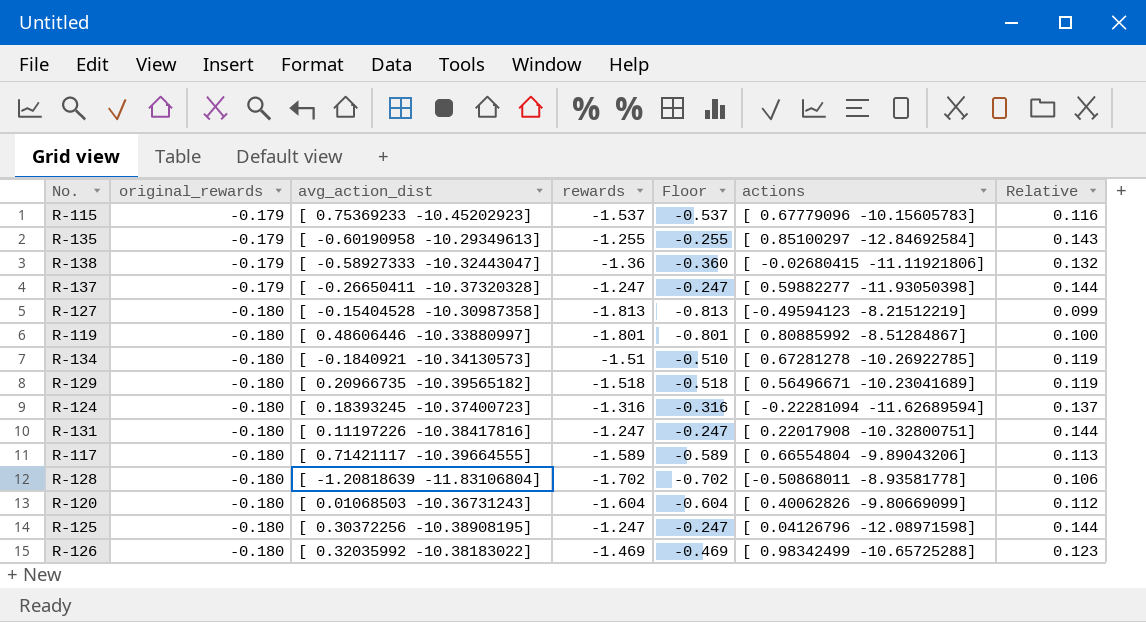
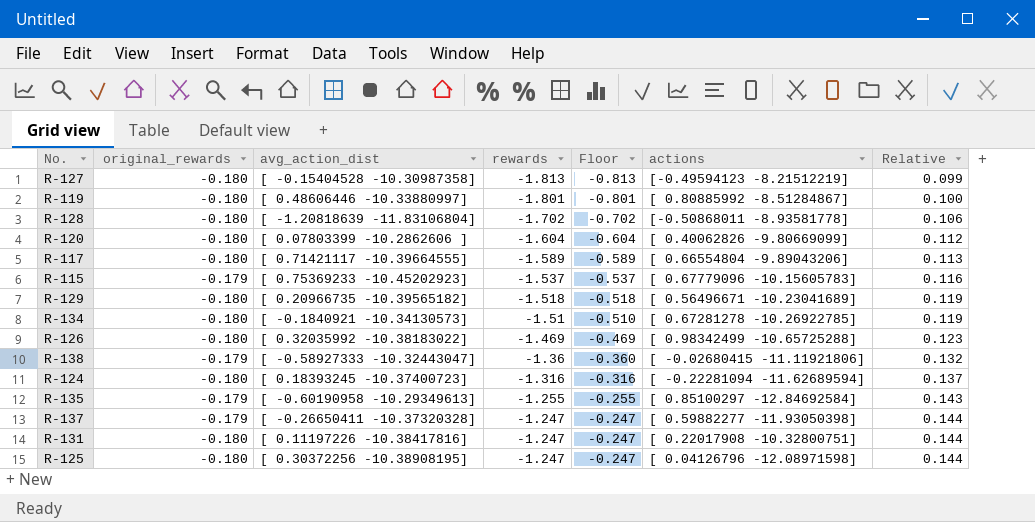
row order: original_rewards descending -> rewards ascending
R-120 | avg_action_dist: [ 0.01068503 -10.36731243] -> [ 0.07803399 -10.2862606 ]

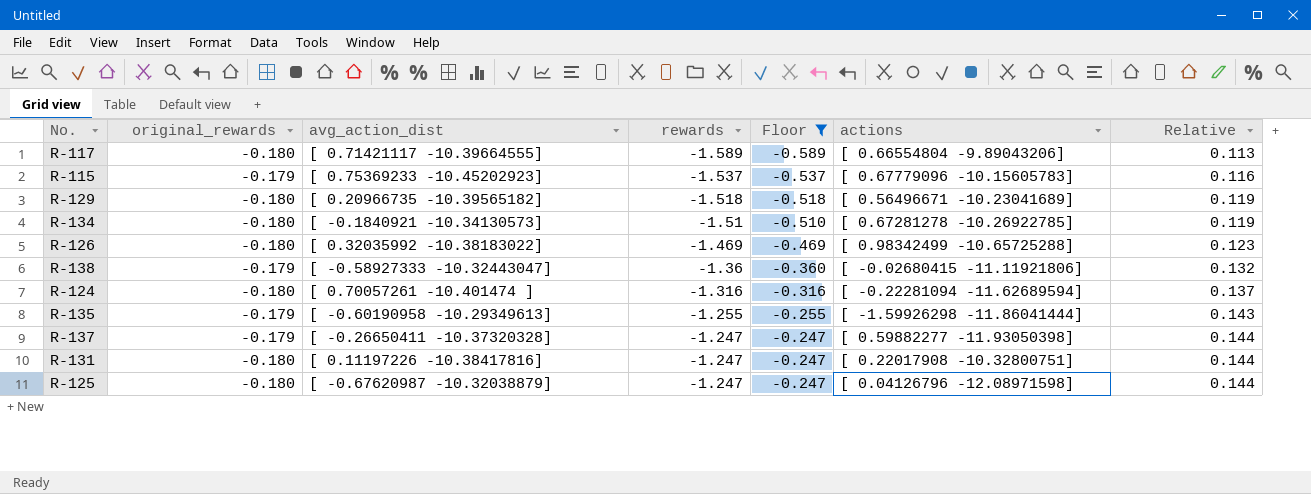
filter: none -> Floor >= -0.589
R-124 | avg_action_dist: [ 0.18393245 -10.37400723] -> [ 0.70057261 -10.401474 ]
R-135 | actions: [ 0.85100297 -12.84692584] -> [ -1.59926298 -11.86041444]
R-125 | avg_action_dist: [ 0.30372256 -10.38908195] -> [ -0.67620987 -10.32038879]

